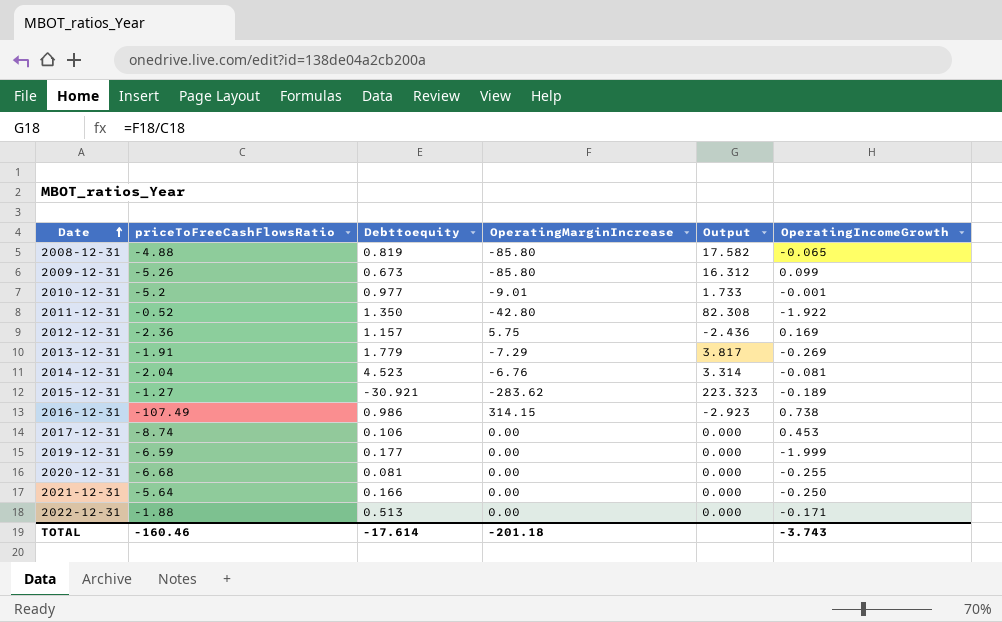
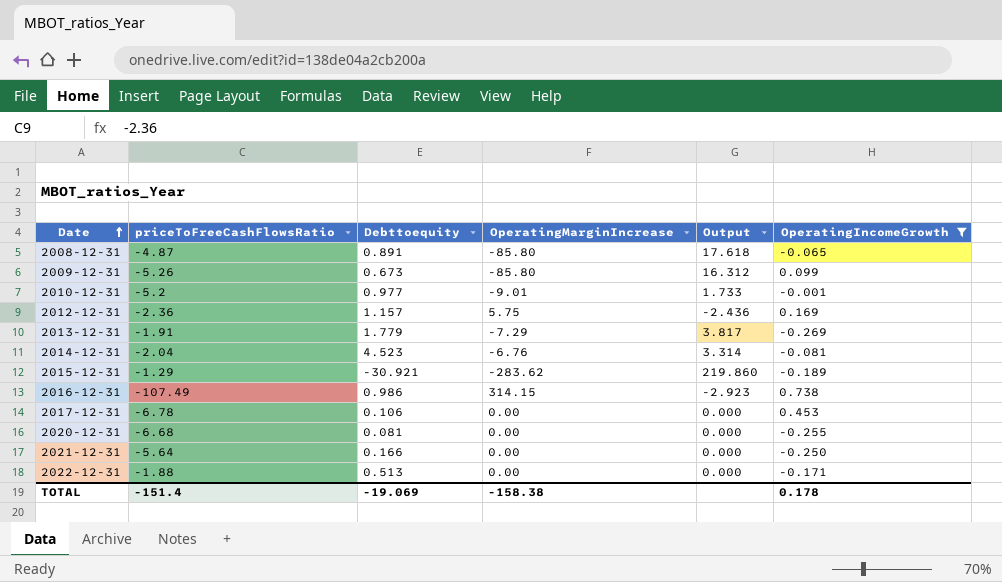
filter: none -> OperatingIncomeGrowth >= -0.269
2008-12-31 | priceToFreeCashFlowsRatio: -4.88 -> -4.87
2008-12-31 | Debttoequity: 0.819 -> 0.891
2008-12-31 | Output: 17.582 -> 17.618
2015-12-31 | priceToFreeCashFlowsRatio: -1.27 -> -1.29
2015-12-31 | Output: 223.323 -> 219.860
2017-12-31 | priceToFreeCashFlowsRatio: -8.74 -> -6.78
TOTAL | priceToFreeCashFlowsRatio: -160.46 -> -151.4
TOTAL | Debttoequity: -17.614 -> -19.069
TOTAL | OperatingMarginIncrease: -201.18 -> -158.38
TOTAL | OperatingIncomeGrowth: -3.743 -> 0.178

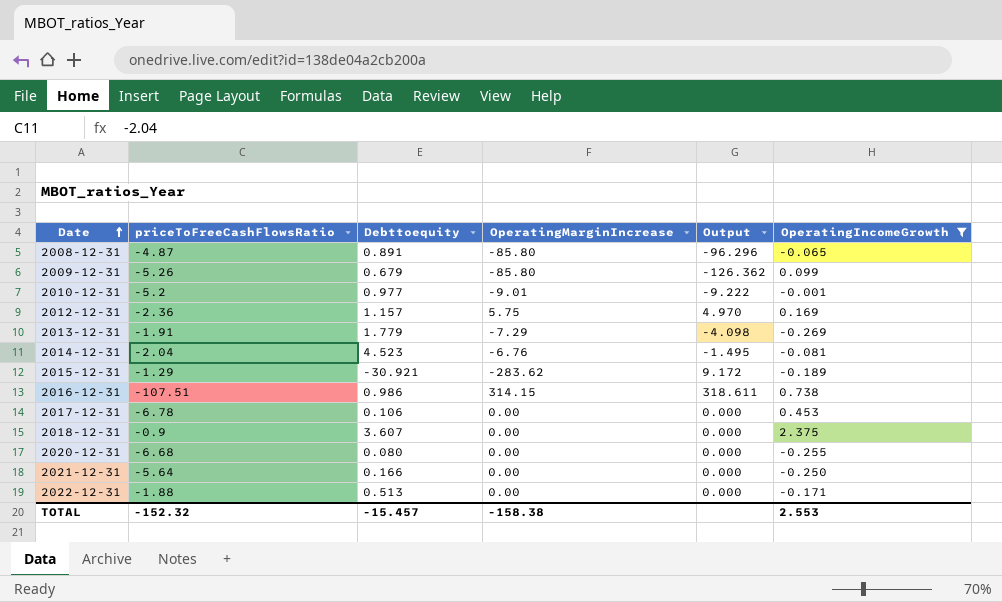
column Output | formula: [OperatingMarginIncrease] / [priceToFreeCashFlowsRatio] -> [OperatingMarginIncrease] / [Debttoequity]
2009-12-31 | Debttoequity: 0.673 -> 0.679
2016-12-31 | priceToFreeCashFlowsRatio: -107.49 -> -107.51
row 2018-12-31: none -> -0.9 | 3.607 | 0.00 | 0.000 | 2.375
2020-12-31 | Debttoequity: 0.081 -> 0.080
TOTAL | priceToFreeCashFlowsRatio: -151.4 -> -152.32
TOTAL | Debttoequity: -19.069 -> -15.457
TOTAL | OperatingIncomeGrowth: 0.178 -> 2.553

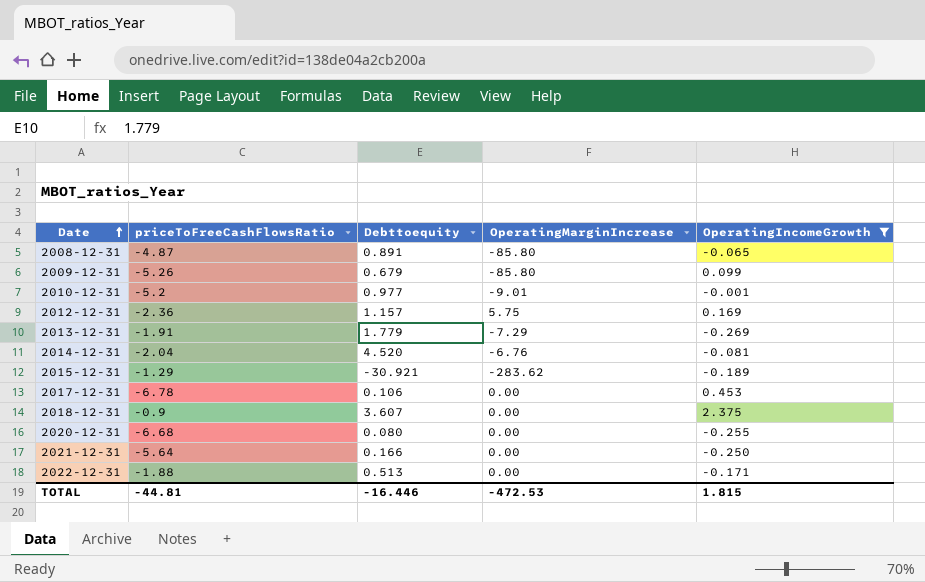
column Output | formula: [OperatingMarginIncrease] / [Debttoequity] -> none
row 2016-12-31: -107.51 | 0.986 | 314.15 | 318.611 | 0.738 -> none
2014-12-31 | Debttoequity: 4.523 -> 4.520
TOTAL | priceToFreeCashFlowsRatio: -152.32 -> -44.81
TOTAL | Debttoequity: -15.457 -> -16.446
TOTAL | OperatingMarginIncrease: -158.38 -> -472.53
TOTAL | OperatingIncomeGrowth: 2.553 -> 1.815

